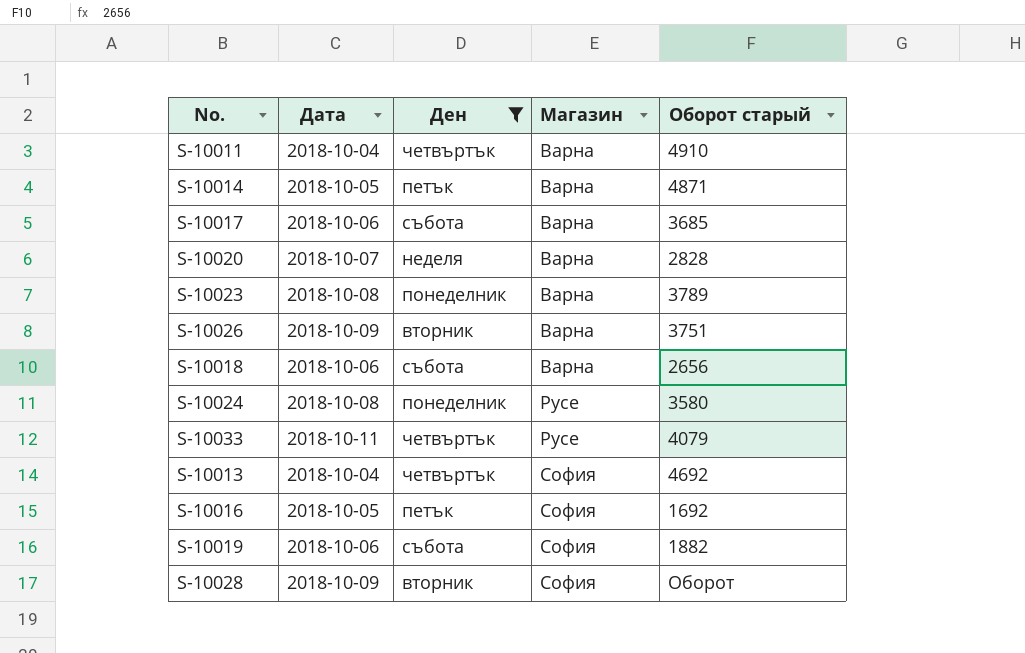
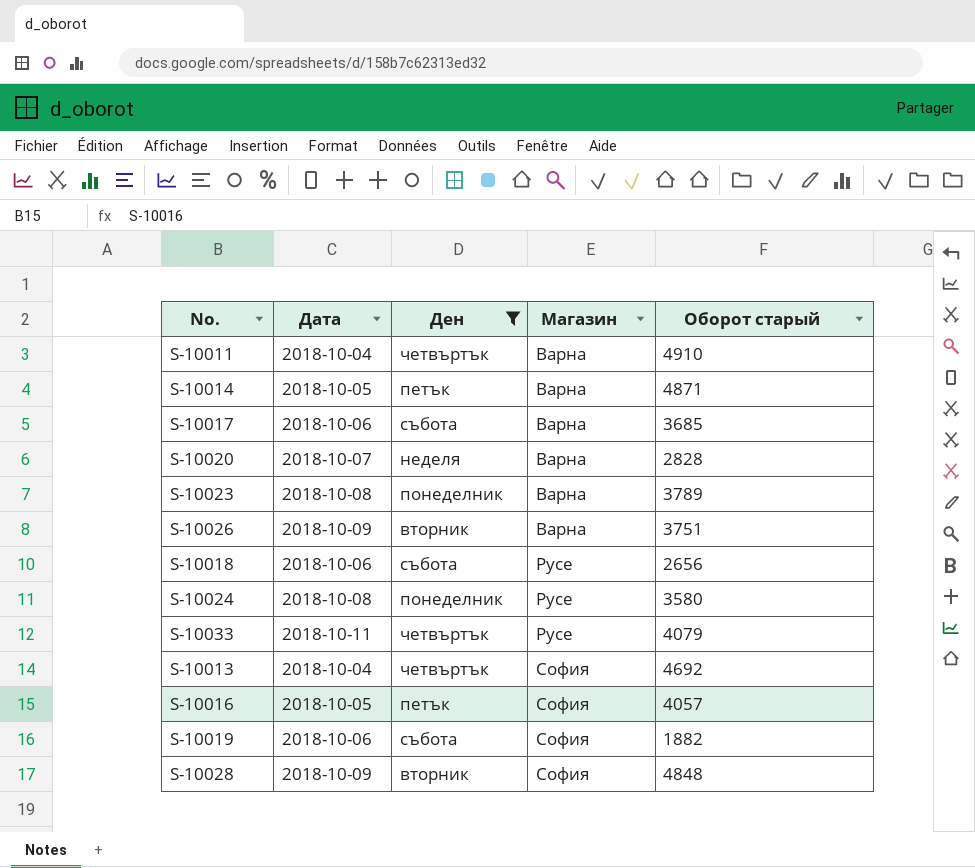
S-10018 | Магазин: Варна -> Русе
S-10016 | Оборот старый: 1692 -> 4057
S-10028 | Оборот старый: Оборот -> 4848

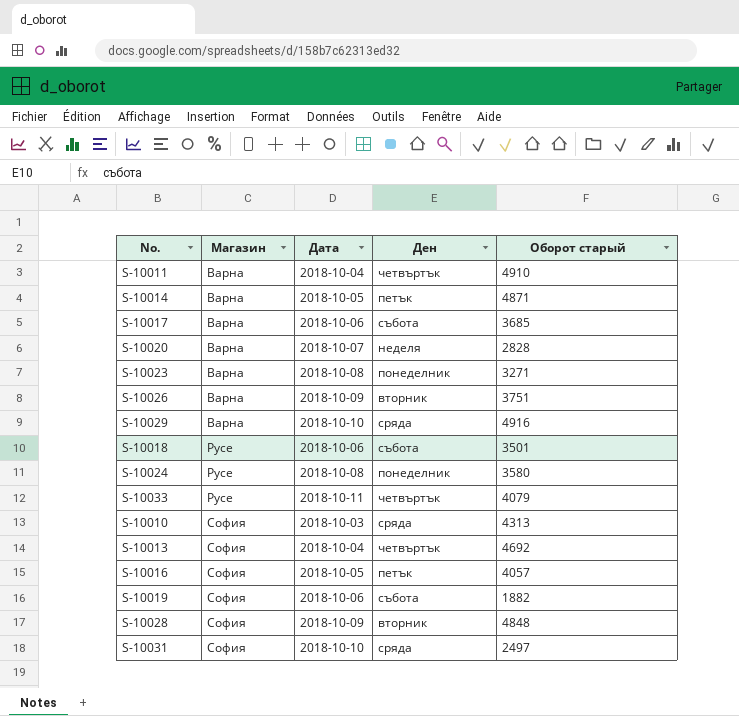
filter: Ден != сряда -> none
column Магазин | position: 4 -> 2
S-10023 | Оборот старый: 3789 -> 3271
S-10018 | Оборот старый: 2656 -> 3501

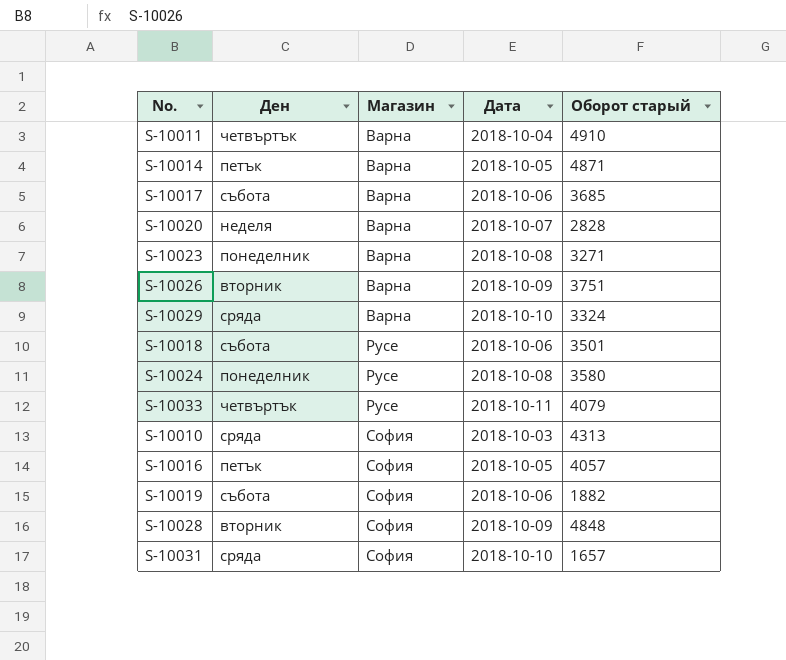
column Ден | position: 4 -> 2
row S-10013: София | 2018-10-04 | четвъртък | 4692 -> none
S-10029 | Оборот старый: 4916 -> 3324
S-10031 | Оборот старый: 2497 -> 1657

